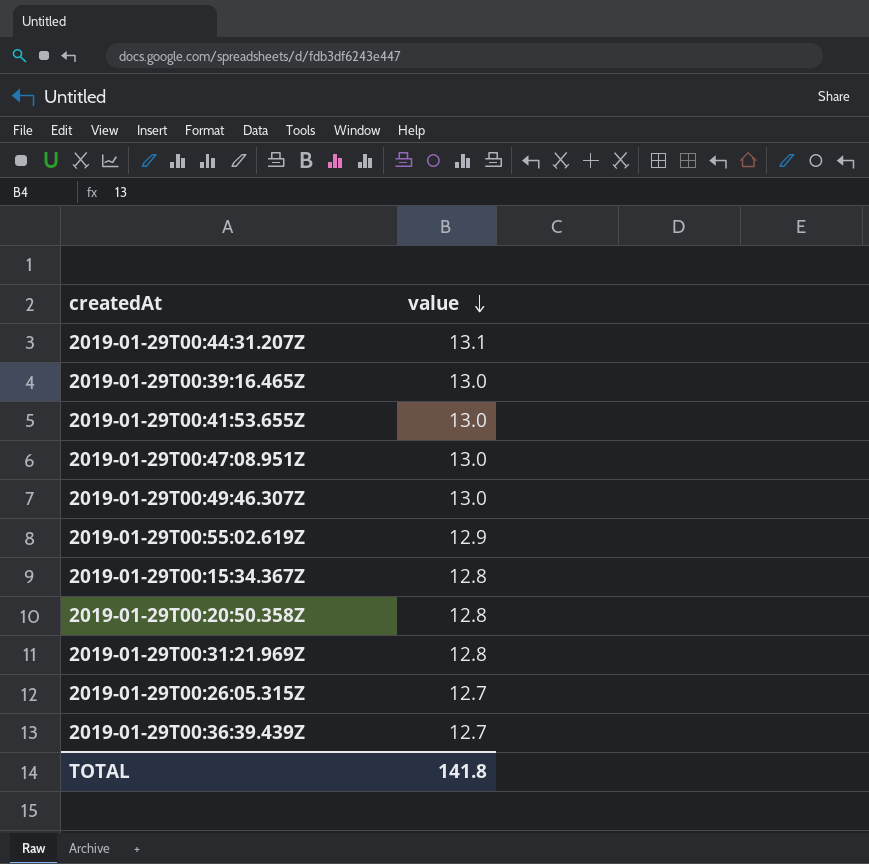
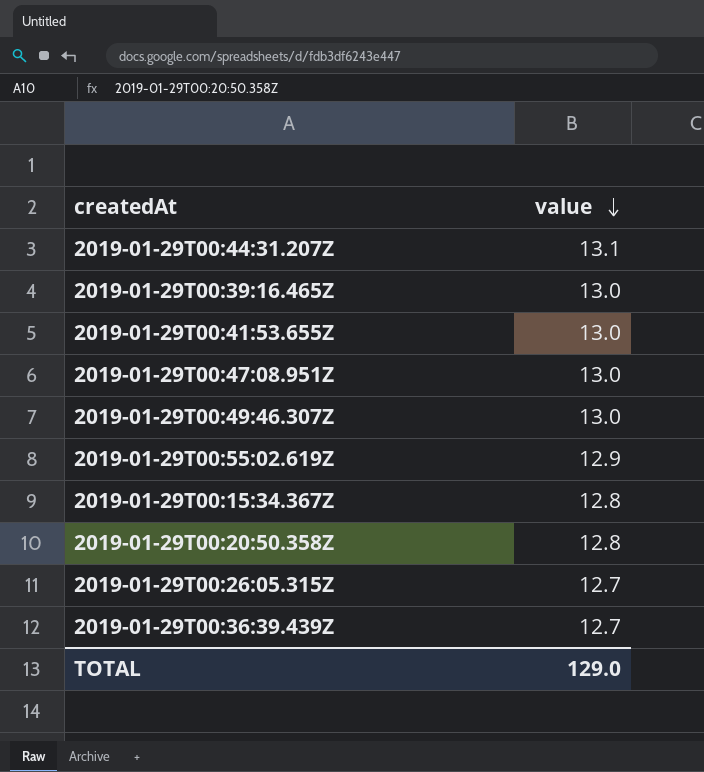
row 2019-01-29T00:31:21.969Z: 12.8 -> none
TOTAL | value: 141.8 -> 129.0

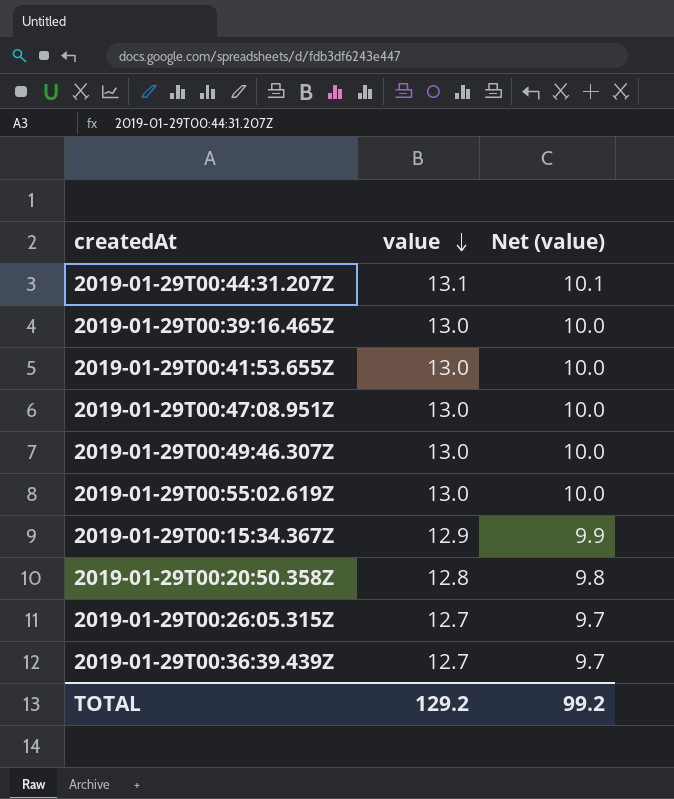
column Net (value) | formula: none -> [value] - 3
2019-01-29T00:55:02.619Z | value: 12.9 -> 13.0
2019-01-29T00:15:34.367Z | value: 12.8 -> 12.9
TOTAL | value: 129.0 -> 129.2

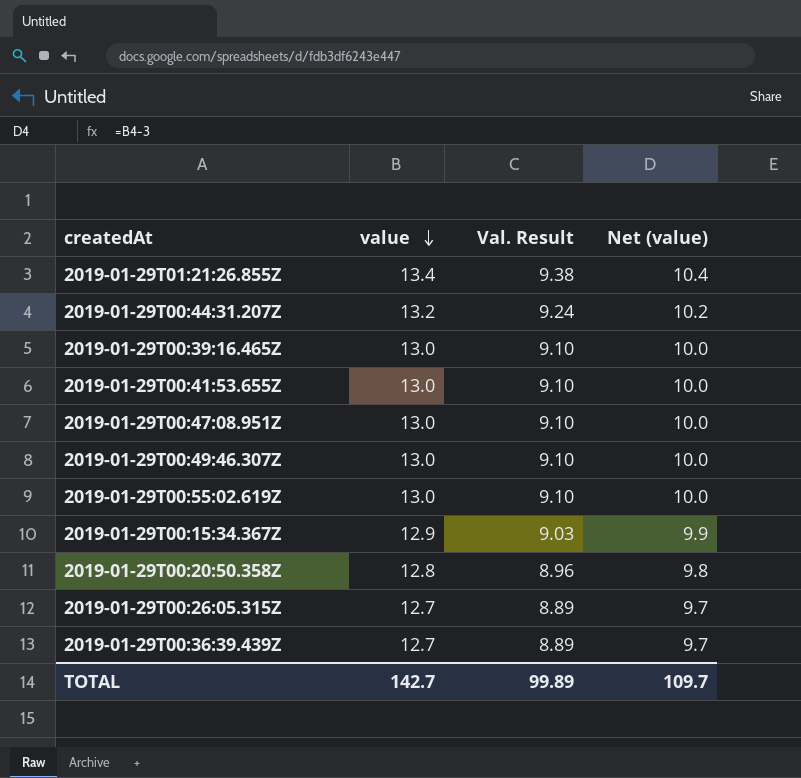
column Val. Result | formula: none -> [value] * 0.7
row 2019-01-29T01:21:26.855Z: none -> 13.4 | 9.38 | 10.4
2019-01-29T00:44:31.207Z | value: 13.1 -> 13.2
2019-01-29T00:44:31.207Z | Net (value): 10.1 -> 10.2
TOTAL | value: 129.2 -> 142.7
TOTAL | Net (value): 99.2 -> 109.7

